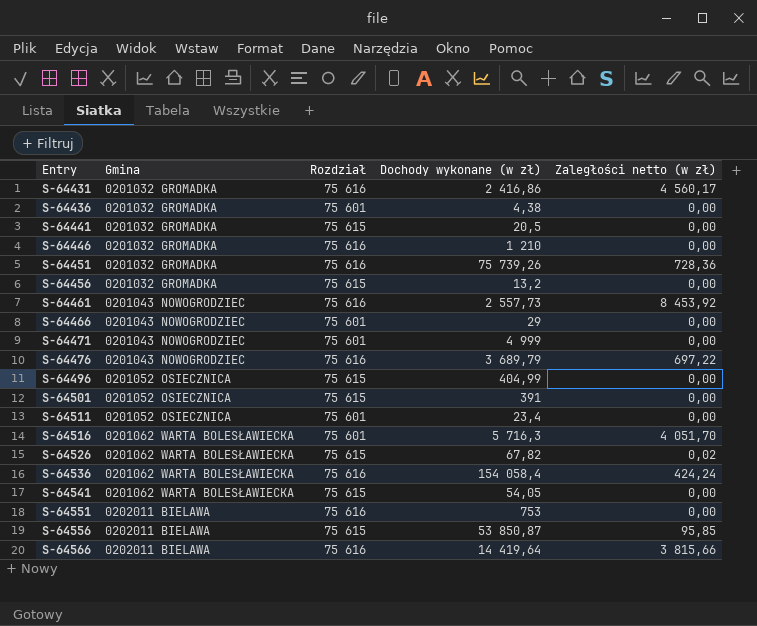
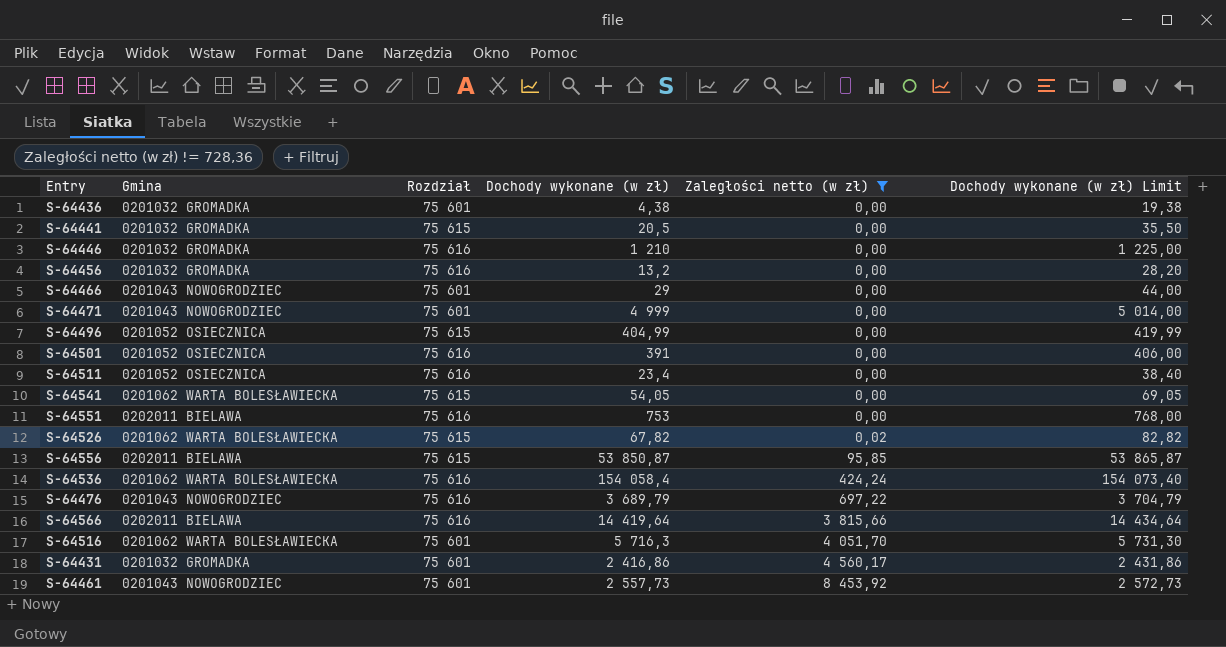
filter: none -> Zaległości netto (w zł) != 728,36
row order: Entry ascending -> Zaległości netto (w zł) ascending
column Dochody wykonane (w zł) Limit | formula: none -> [Dochody wykonane (w zł)] + 15
S-64456 | Rozdział: 75 615 -> 75 616
S-64501 | Rozdział: 75 615 -> 75 616
S-64511 | Rozdział: 75 601 -> 75 616
S-64431 | Rozdział: 75 616 -> 75 601
S-64461 | Rozdział: 75 616 -> 75 601

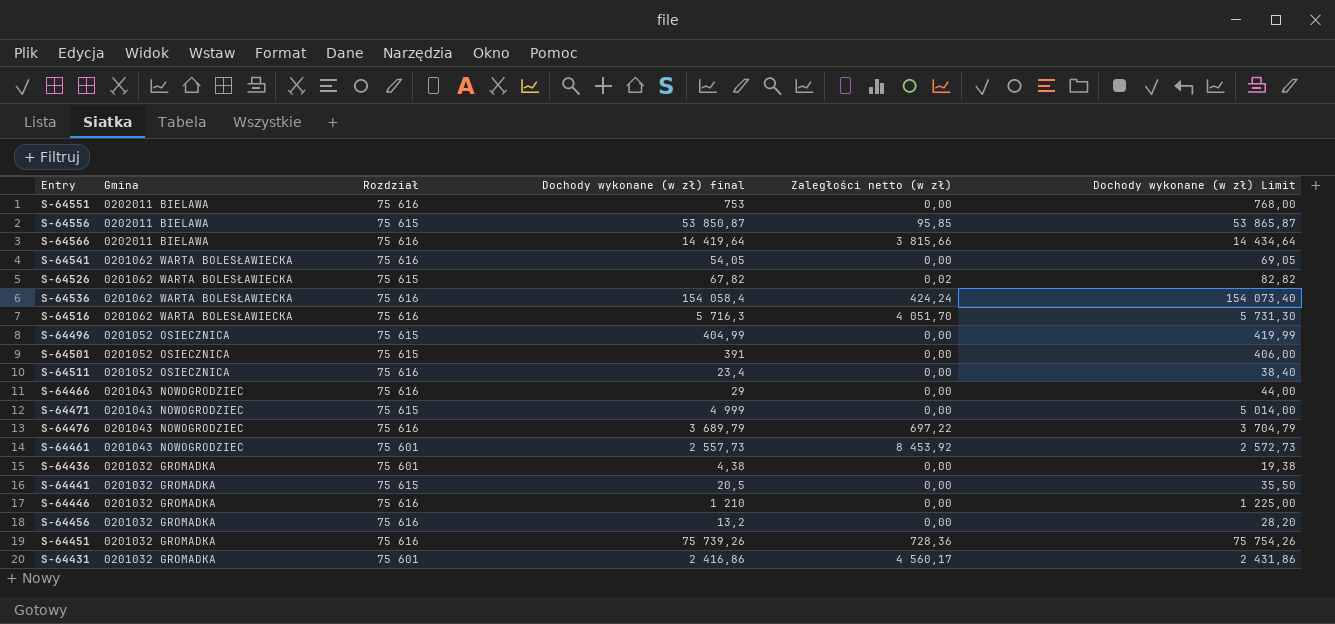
filter: Zaległości netto (w zł) != 728,36 -> none
row order: Zaległości netto (w zł) ascending -> Gmina descending
column name: Dochody wykonane (w zł) -> Dochody wykonane (w zł) final
S-64541 | Rozdział: 75 615 -> 75 616
S-64516 | Rozdział: 75 601 -> 75 616
S-64501 | Rozdział: 75 616 -> 75 615
S-64466 | Rozdział: 75 601 -> 75 616
S-64471 | Rozdział: 75 601 -> 75 615

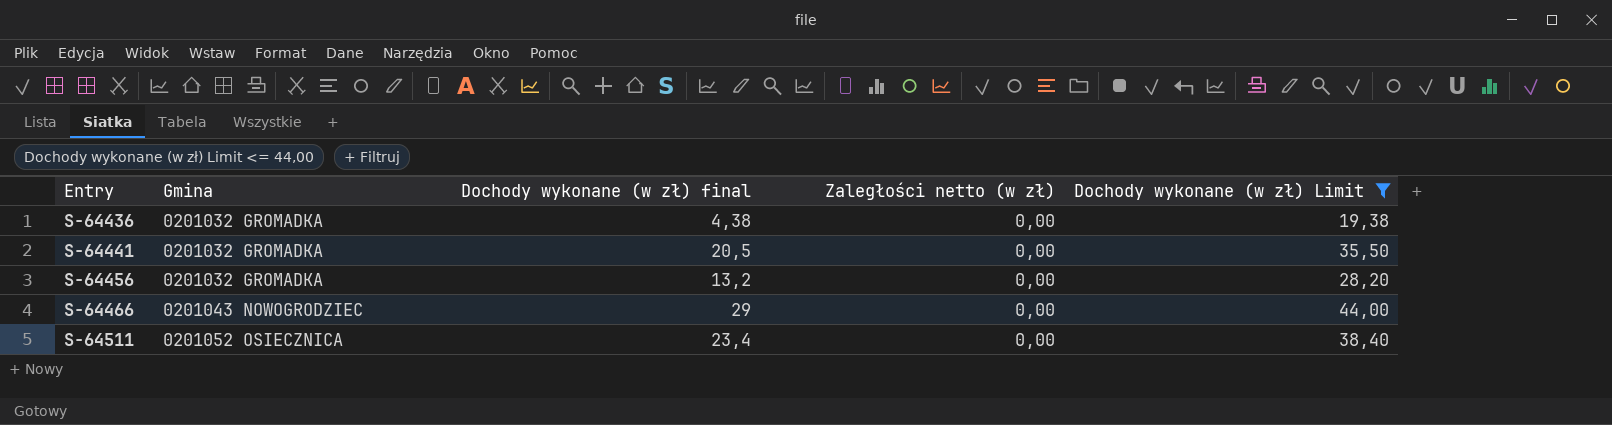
filter: none -> Dochody wykonane (w zł) Limit <= 44,00
row order: Gmina descending -> Entry ascending
column Rozdział | position: 3 -> none

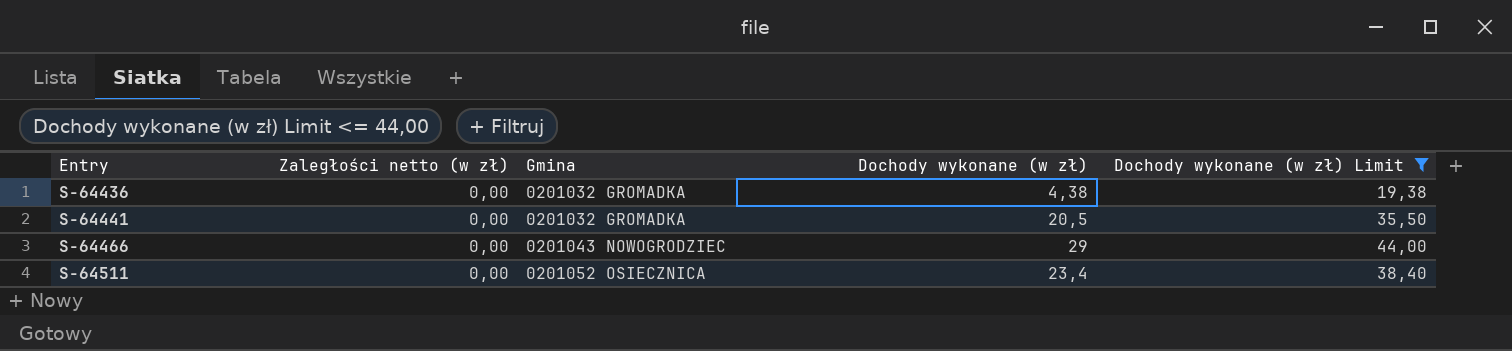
column Zaległości netto (w zł) | position: 4 -> 2
column name: Dochody wykonane (w zł) final -> Dochody wykonane (w zł)
row S-64456: 0201032 GROMADKA | 13,2 | 0,00 | 28,20 -> none

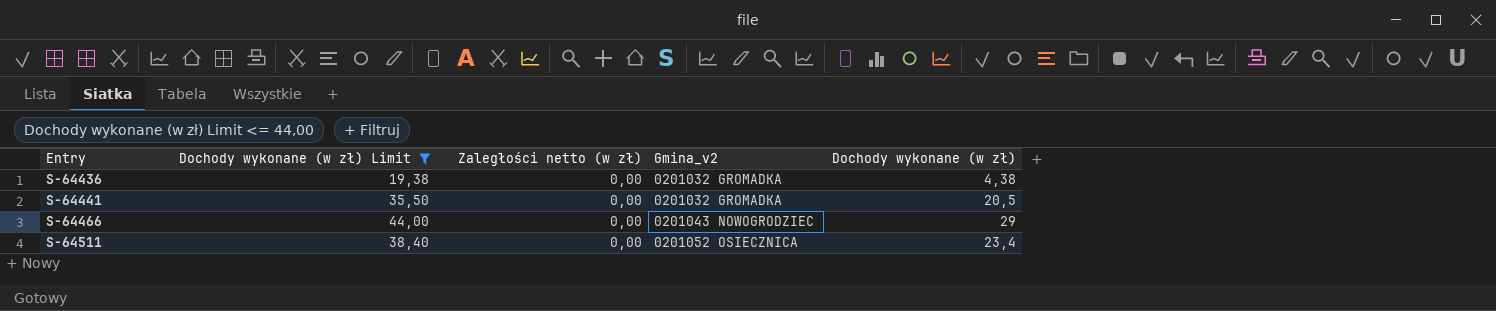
column Dochody wykonane (w zł) Limit | position: 5 -> 2
column name: Gmina -> Gmina_v2

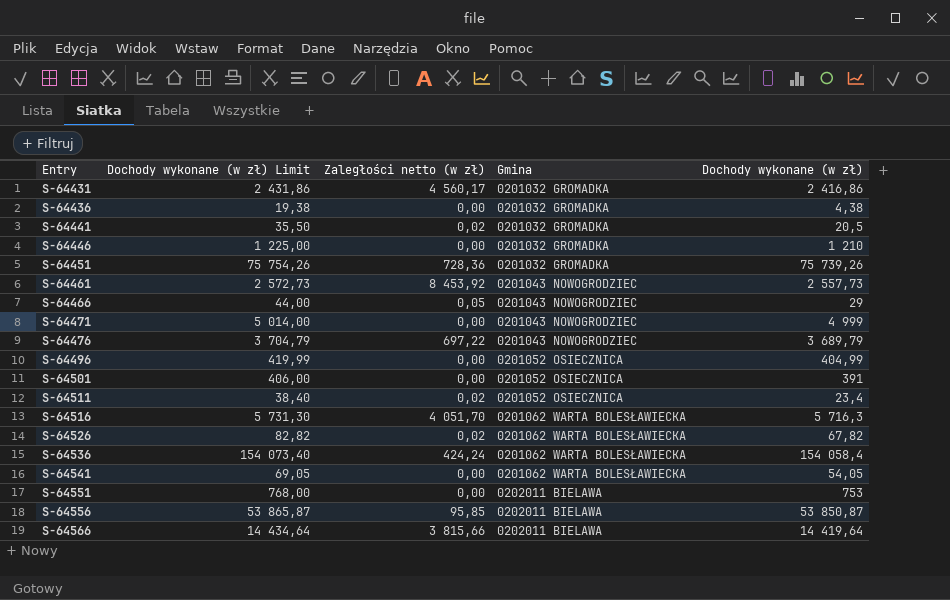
filter: Dochody wykonane (w zł) Limit <= 44,00 -> none
column name: Gmina_v2 -> Gmina
S-64441 | Zaległości netto (w zł): 0,00 -> 0,02
S-64466 | Zaległości netto (w zł): 0,00 -> 0,05
S-64511 | Zaległości netto (w zł): 0,00 -> 0,02

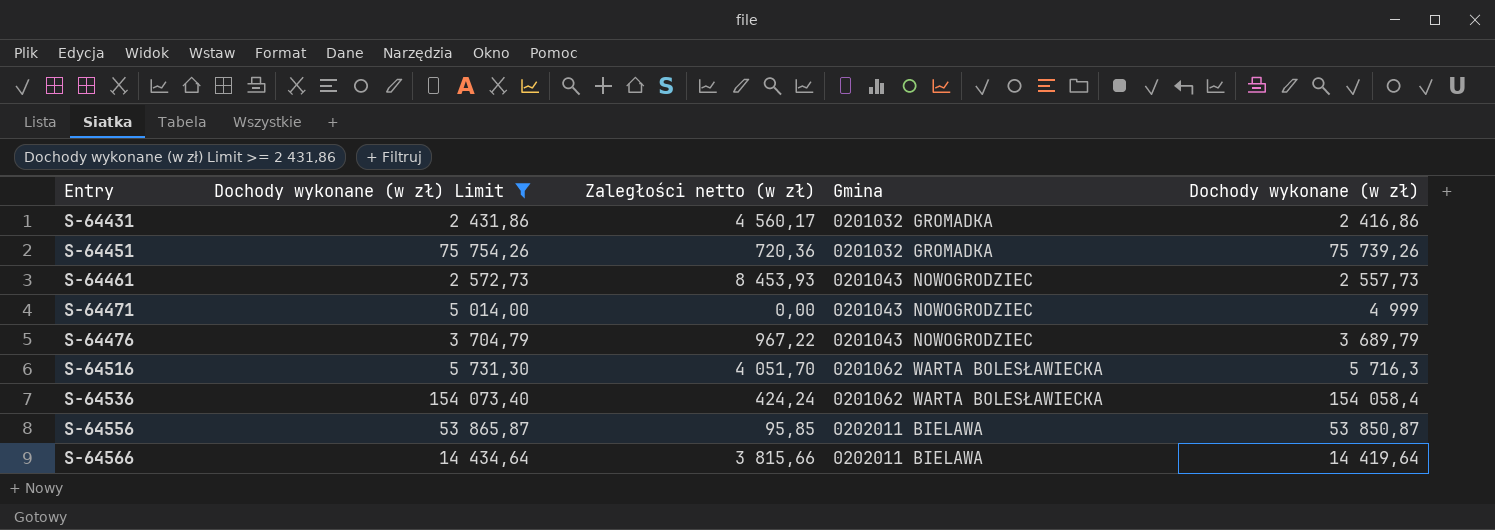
filter: none -> Dochody wykonane (w zł) Limit >= 2 431,86
S-64451 | Zaległości netto (w zł): 728,36 -> 720,36
S-64461 | Zaległości netto (w zł): 8 453,92 -> 8 453,93
S-64476 | Zaległości netto (w zł): 697,22 -> 967,22

